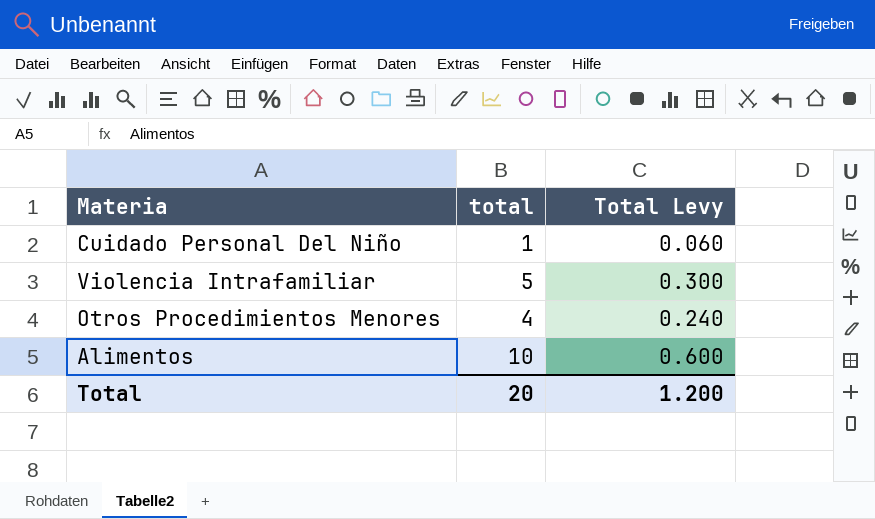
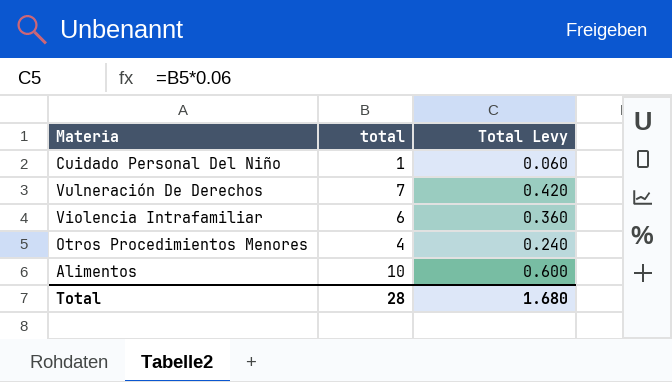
row Vulneración De Derechos: none -> 7 | 0.420
Violencia Intrafamiliar | total: 5 -> 6
Violencia Intrafamiliar | Total Levy: 0.300 -> 0.360
Total | total: 20 -> 28
Total | Total Levy: 1.200 -> 1.680

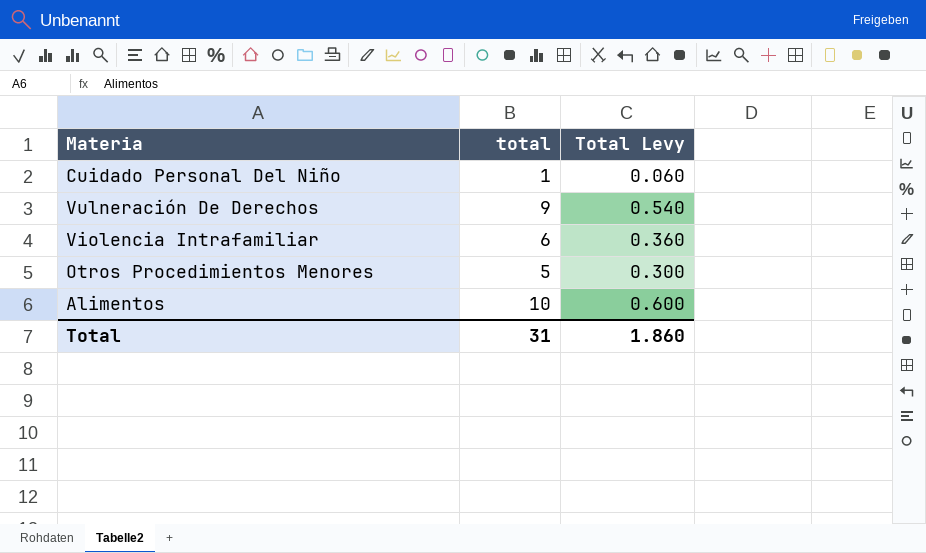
Vulneración De Derechos | total: 7 -> 9
Vulneración De Derechos | Total Levy: 0.420 -> 0.540
Otros Procedimientos Menores | total: 4 -> 5
Otros Procedimientos Menores | Total Levy: 0.240 -> 0.300
Total | total: 28 -> 31
Total | Total Levy: 1.680 -> 1.860

